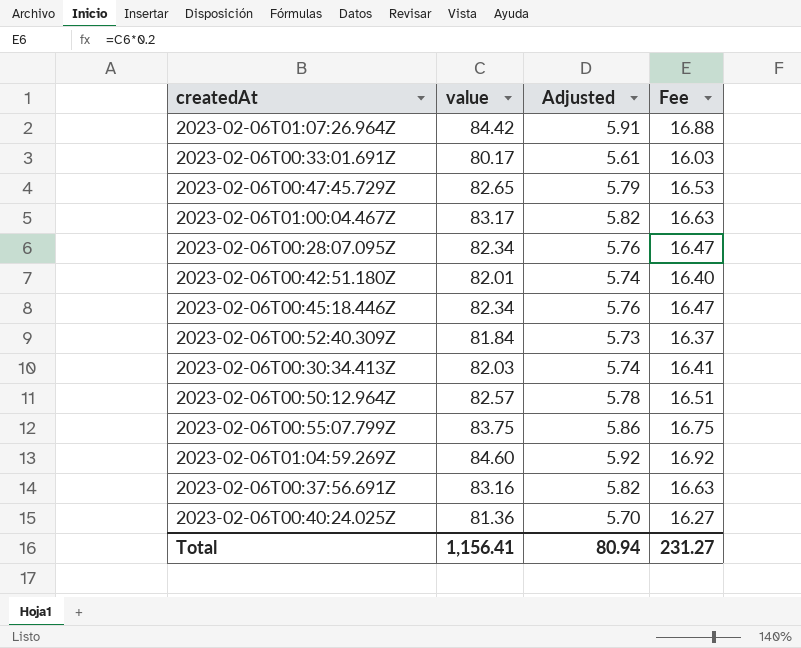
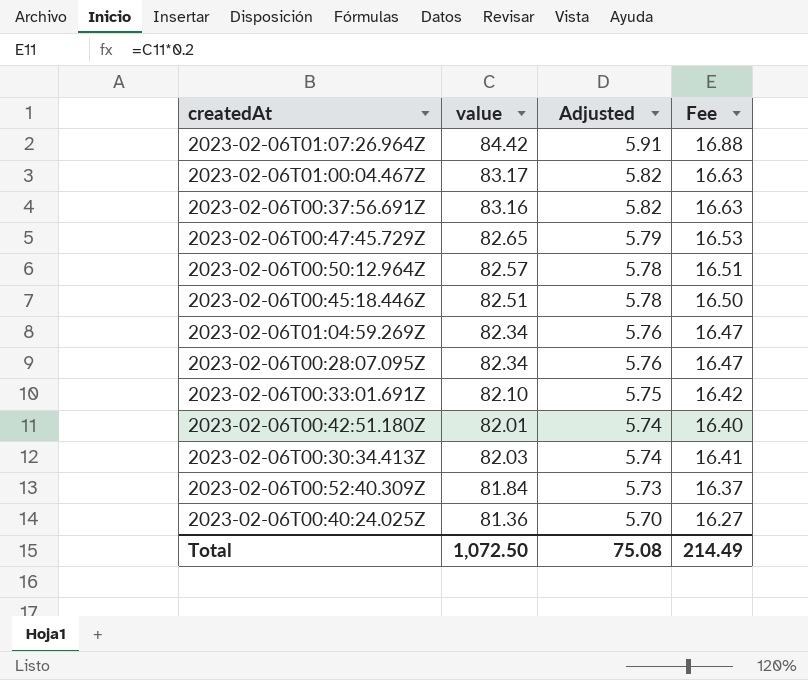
row order: none -> Adjusted descending
row 2023-02-06T00:55:07.799Z: 83.75 | 5.86 | 16.75 -> none
2023-02-06T00:45:18.446Z | value: 82.34 -> 82.51
2023-02-06T00:45:18.446Z | Adjusted: 5.76 -> 5.78
2023-02-06T00:45:18.446Z | Fee: 16.47 -> 16.50
2023-02-06T01:04:59.269Z | value: 84.60 -> 82.34
2023-02-06T01:04:59.269Z | Adjusted: 5.92 -> 5.76
2023-02-06T01:04:59.269Z | Fee: 16.92 -> 16.47
2023-02-06T00:33:01.691Z | value: 80.17 -> 82.10
2023-02-06T00:33:01.691Z | Adjusted: 5.61 -> 5.75
2023-02-06T00:33:01.691Z | Fee: 16.03 -> 16.42
Total | value: 1,156.41 -> 1,072.50
Total | Adjusted: 80.94 -> 75.08
Total | Fee: 231.27 -> 214.49

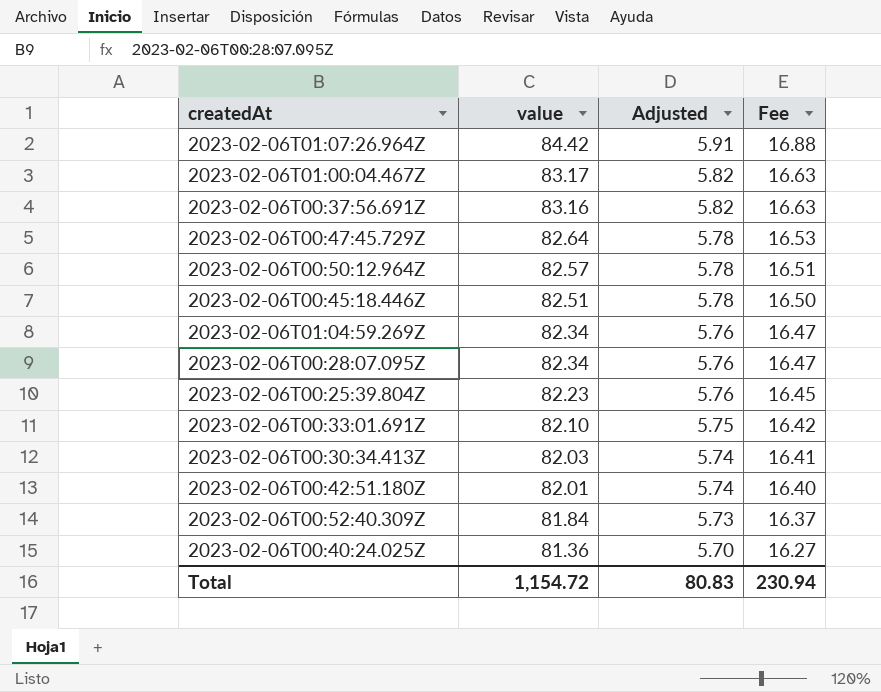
row order: Adjusted descending -> value descending
2023-02-06T00:47:45.729Z | value: 82.65 -> 82.64
2023-02-06T00:47:45.729Z | Adjusted: 5.79 -> 5.78
row 2023-02-06T00:25:39.804Z: none -> 82.23 | 5.76 | 16.45
Total | value: 1,072.50 -> 1,154.72
Total | Adjusted: 75.08 -> 80.83
Total | Fee: 214.49 -> 230.94

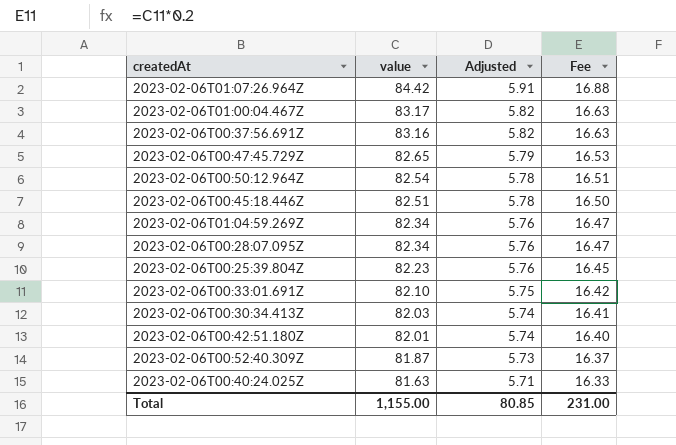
2023-02-06T00:47:45.729Z | value: 82.64 -> 82.65
2023-02-06T00:47:45.729Z | Adjusted: 5.78 -> 5.79
2023-02-06T00:50:12.964Z | value: 82.57 -> 82.54
2023-02-06T00:52:40.309Z | value: 81.84 -> 81.87
2023-02-06T00:40:24.025Z | value: 81.36 -> 81.63
2023-02-06T00:40:24.025Z | Adjusted: 5.70 -> 5.71
2023-02-06T00:40:24.025Z | Fee: 16.27 -> 16.33
Total | value: 1,154.72 -> 1,155.00
Total | Adjusted: 80.83 -> 80.85
Total | Fee: 230.94 -> 231.00

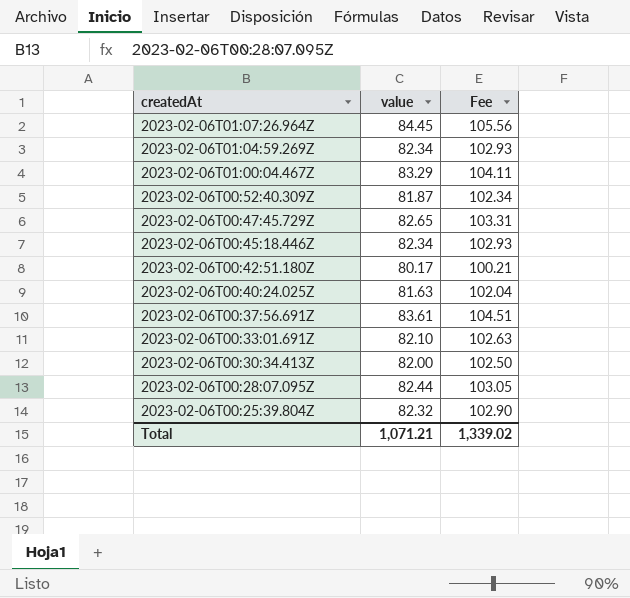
row order: value descending -> createdAt descending
column Adjusted | formula: [value] * 0.07 -> none
column Fee | formula: [value] * 0.2 -> [value] * 1.25
row 2023-02-06T00:50:12.964Z: 82.54 | 5.78 | 16.51 -> none
2023-02-06T01:07:26.964Z | value: 84.42 -> 84.45
2023-02-06T01:00:04.467Z | value: 83.17 -> 83.29
2023-02-06T00:45:18.446Z | value: 82.51 -> 82.34
2023-02-06T00:42:51.180Z | value: 82.01 -> 80.17
2023-02-06T00:37:56.691Z | value: 83.16 -> 83.61
2023-02-06T00:30:34.413Z | value: 82.03 -> 82.00
2023-02-06T00:28:07.095Z | value: 82.34 -> 82.44
2023-02-06T00:25:39.804Z | value: 82.23 -> 82.32
Total | value: 1,155.00 -> 1,071.21
Total | Fee: 231.00 -> 1,339.02

